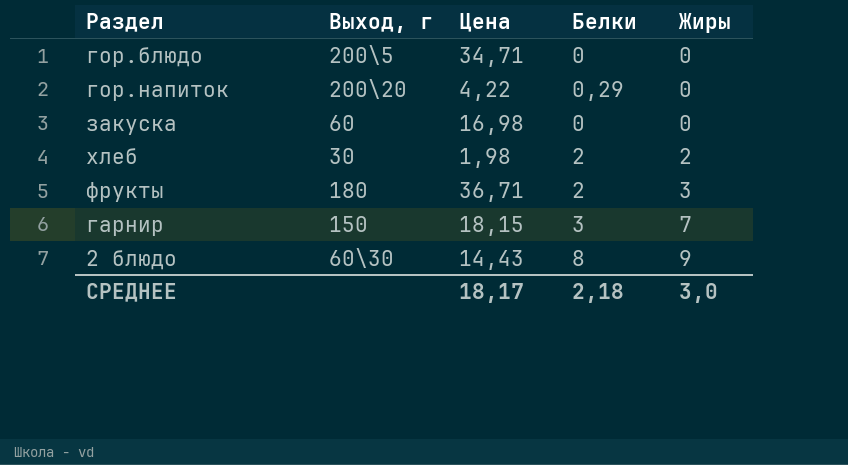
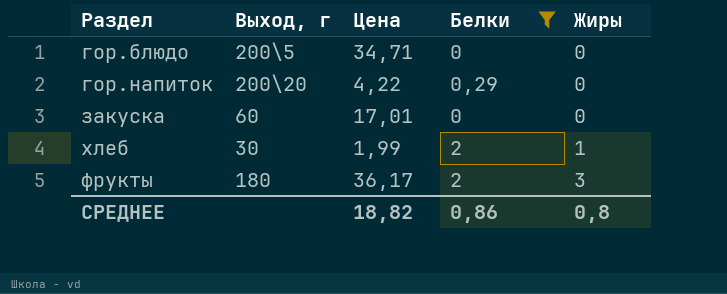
filter: none -> Белки <= 2
закуска | Цена: 16,98 -> 17,01
хлеб | Цена: 1,98 -> 1,99
хлеб | Жиры: 2 -> 1
фрукты | Цена: 36,71 -> 36,17
СРЕДНЕЕ | Цена: 18,17 -> 18,82
СРЕДНЕЕ | Белки: 2,18 -> 0,86
СРЕДНЕЕ | Жиры: 3,0 -> 0,8

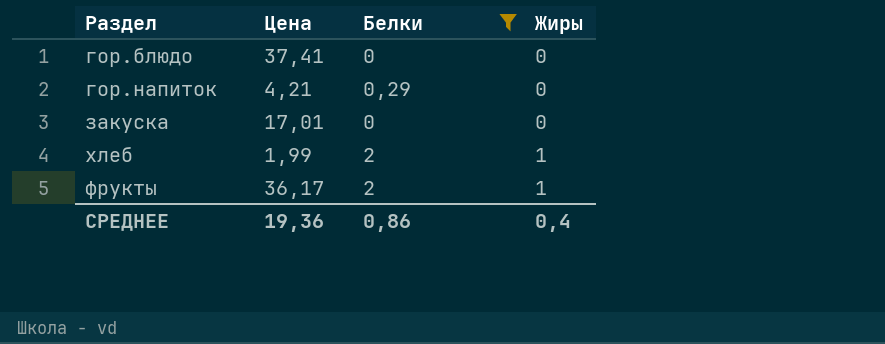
column Выход, г | position: 2 -> none
гор.блюдо | Цена: 34,71 -> 37,41
гор.напиток | Цена: 4,22 -> 4,21
фрукты | Жиры: 3 -> 1
СРЕДНЕЕ | Цена: 18,82 -> 19,36
СРЕДНЕЕ | Жиры: 0,8 -> 0,4

